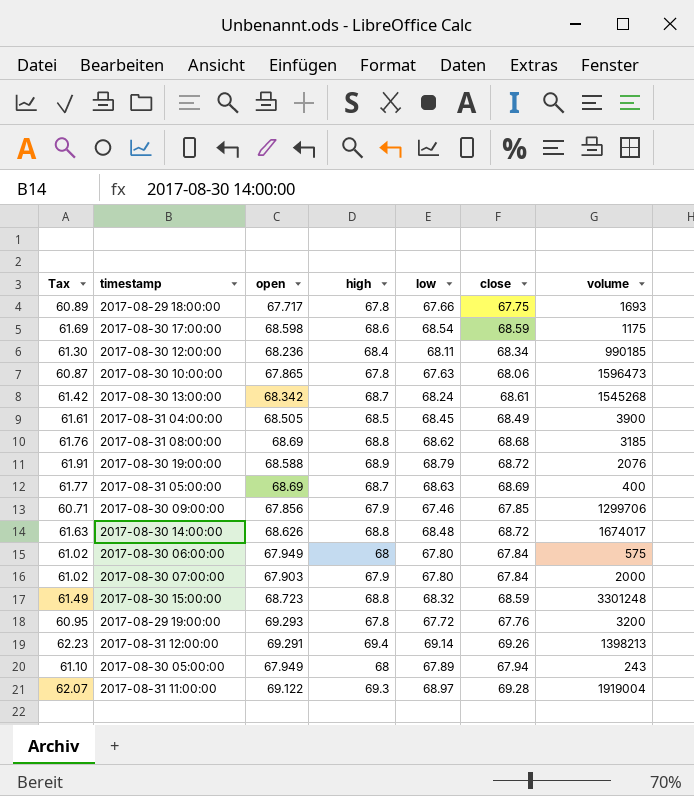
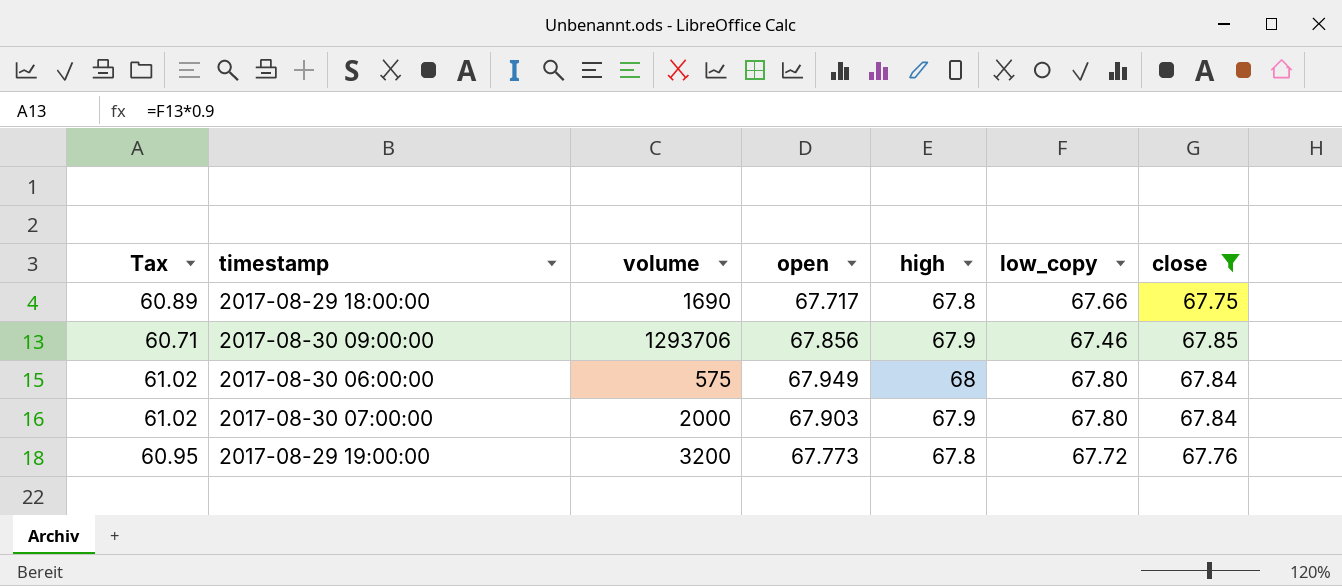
filter: none -> close <= 67.85
column volume | position: 7 -> 3
column name: low -> low_copy
2017-08-29 18:00:00 | volume: 1693 -> 1690
2017-08-30 09:00:00 | volume: 1299706 -> 1293706
2017-08-29 19:00:00 | open: 69.293 -> 67.773

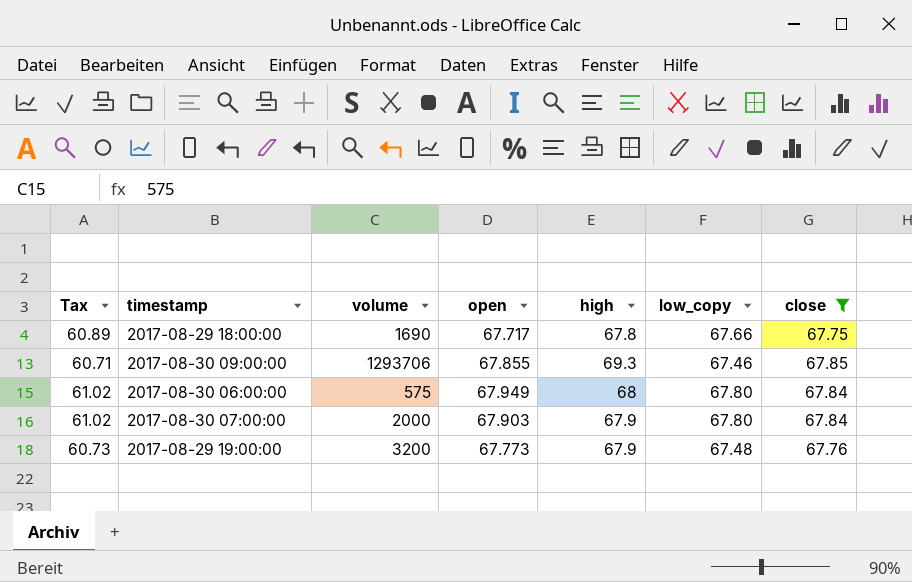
2017-08-30 09:00:00 | open: 67.856 -> 67.855
2017-08-30 09:00:00 | high: 67.9 -> 69.3
2017-08-29 19:00:00 | Tax: 60.95 -> 60.73
2017-08-29 19:00:00 | high: 67.8 -> 67.9
2017-08-29 19:00:00 | low_copy: 67.72 -> 67.48

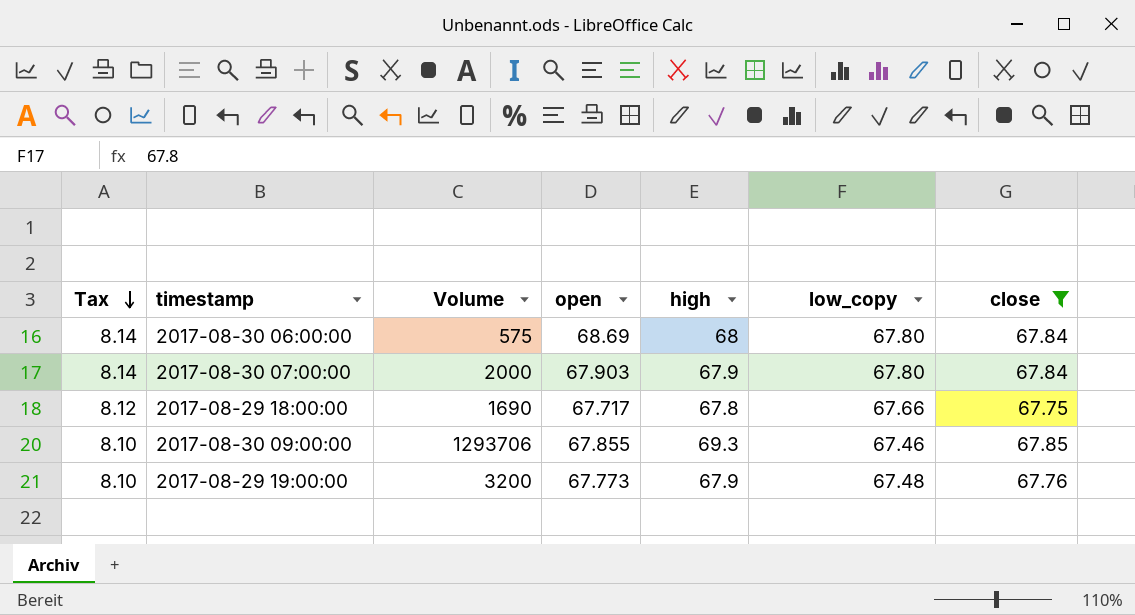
row order: none -> Tax descending
column Tax | formula: [low_copy] * 0.9 -> [low_copy] * 0.12
column name: volume -> Volume
2017-08-30 06:00:00 | open: 67.949 -> 68.69

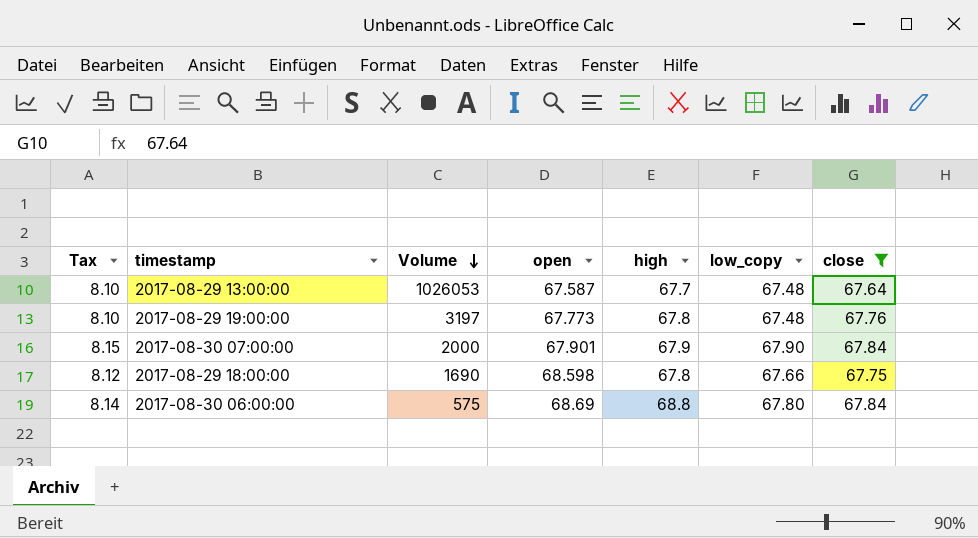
row order: Tax descending -> Volume descending
row 2017-08-30 09:00:00: 8.10 | 1293706 | 67.855 | 69.3 | 67.46 | 67.85 -> none
row 2017-08-29 13:00:00: none -> 8.10 | 1026053 | 67.587 | 67.7 | 67.48 | 67.64
2017-08-29 19:00:00 | Volume: 3200 -> 3197
2017-08-29 19:00:00 | high: 67.9 -> 67.8
2017-08-30 07:00:00 | Tax: 8.14 -> 8.15
2017-08-30 07:00:00 | open: 67.903 -> 67.901
2017-08-30 07:00:00 | low_copy: 67.80 -> 67.90
2017-08-29 18:00:00 | open: 67.717 -> 68.598
2017-08-30 06:00:00 | high: 68 -> 68.8

